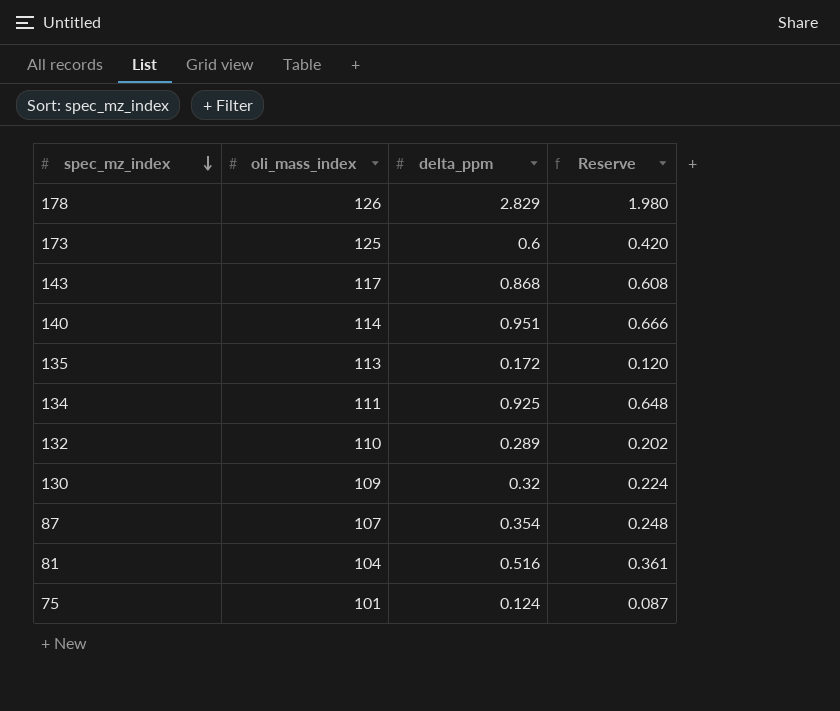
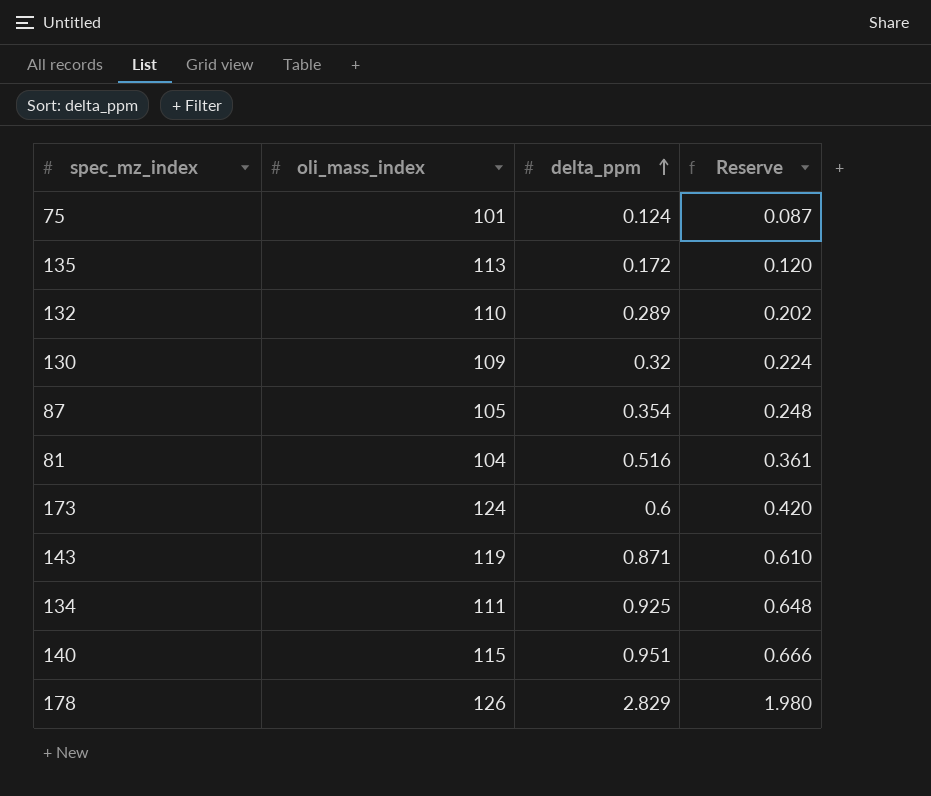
row order: spec_mz_index descending -> delta_ppm ascending
87 | oli_mass_index: 107 -> 105
173 | oli_mass_index: 125 -> 124
143 | oli_mass_index: 117 -> 119
143 | delta_ppm: 0.868 -> 0.871
143 | Reserve: 0.608 -> 0.610
140 | oli_mass_index: 114 -> 115

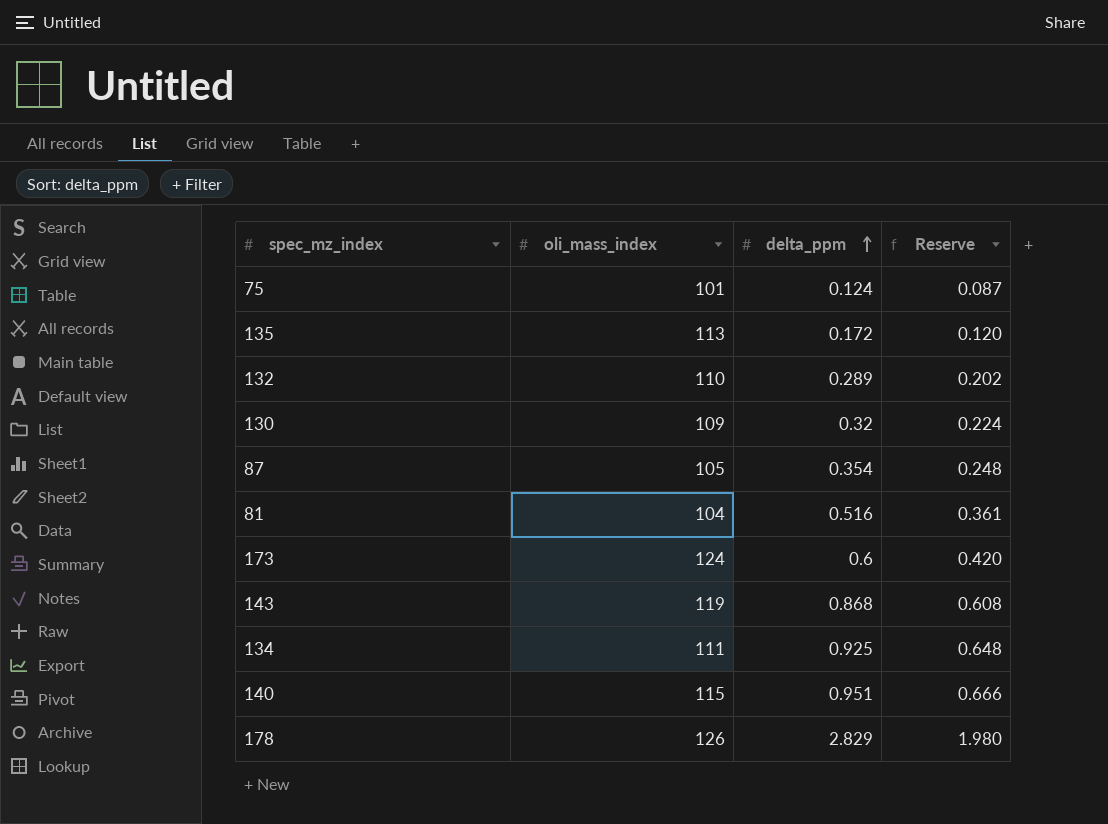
143 | delta_ppm: 0.871 -> 0.868
143 | Reserve: 0.610 -> 0.608

